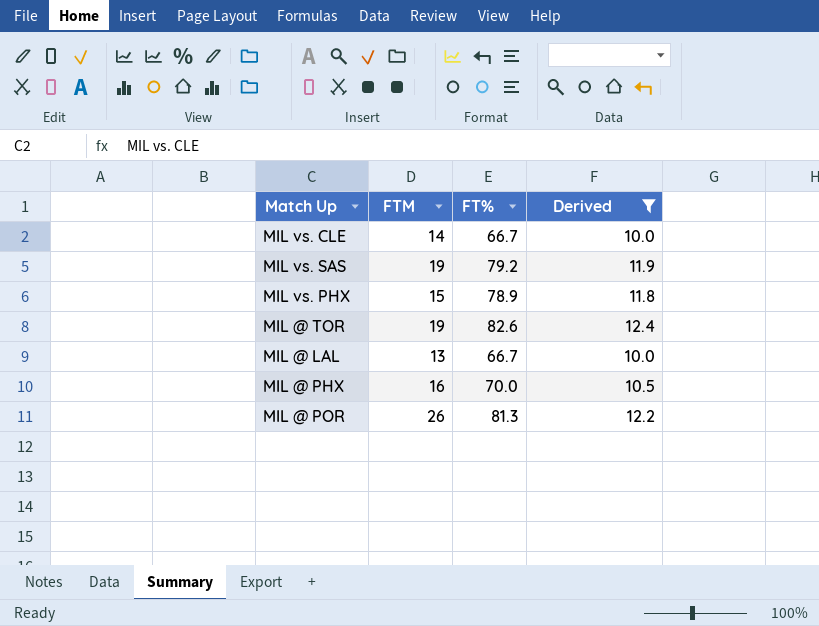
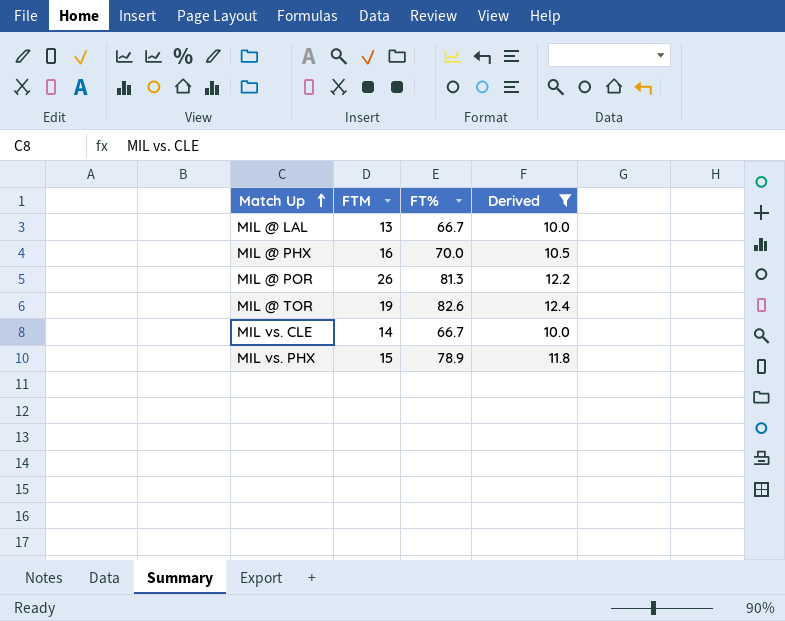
row order: none -> Match Up ascending
row MIL vs. SAS: 19 | 79.2 | 11.9 -> none

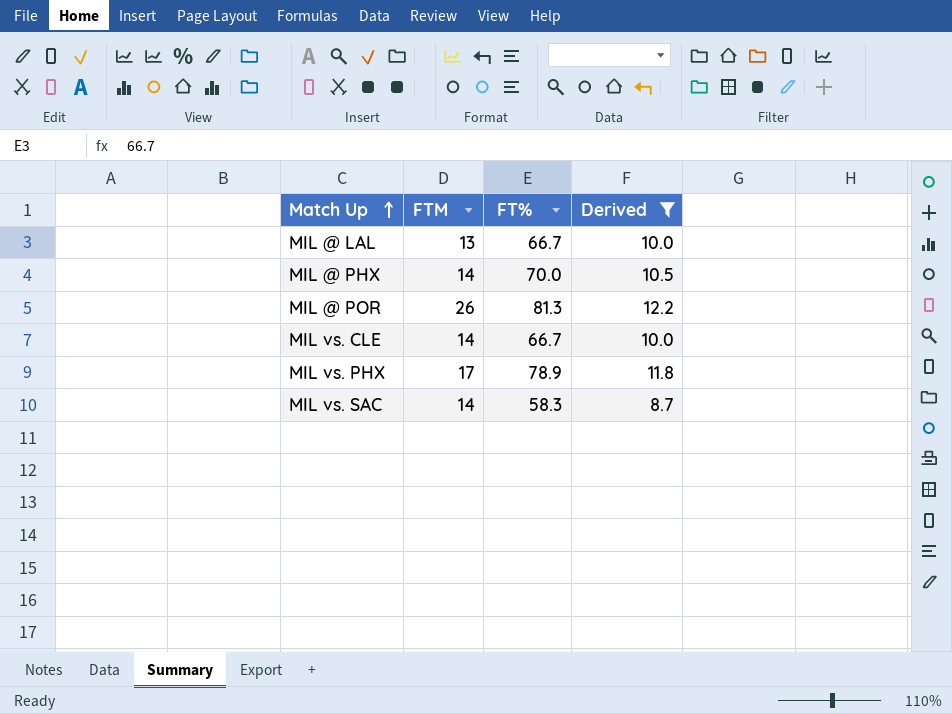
row MIL @ TOR: 19 | 82.6 | 12.4 -> none
MIL @ PHX | FTM: 16 -> 14
MIL vs. PHX | FTM: 15 -> 17
row MIL vs. SAC: none -> 14 | 58.3 | 8.7

